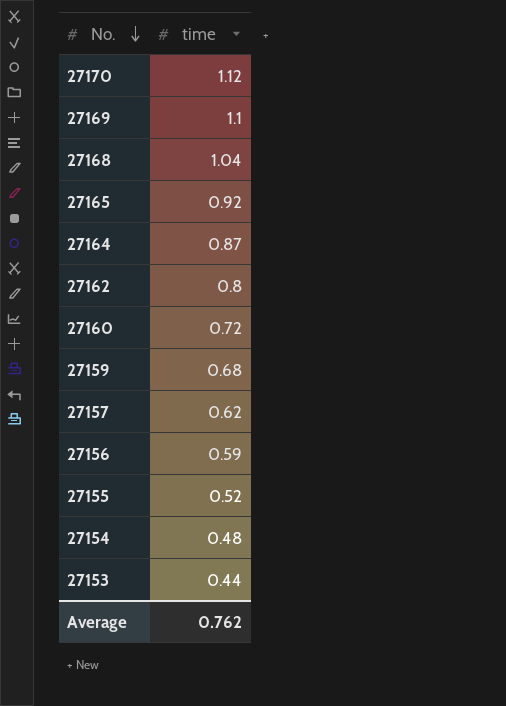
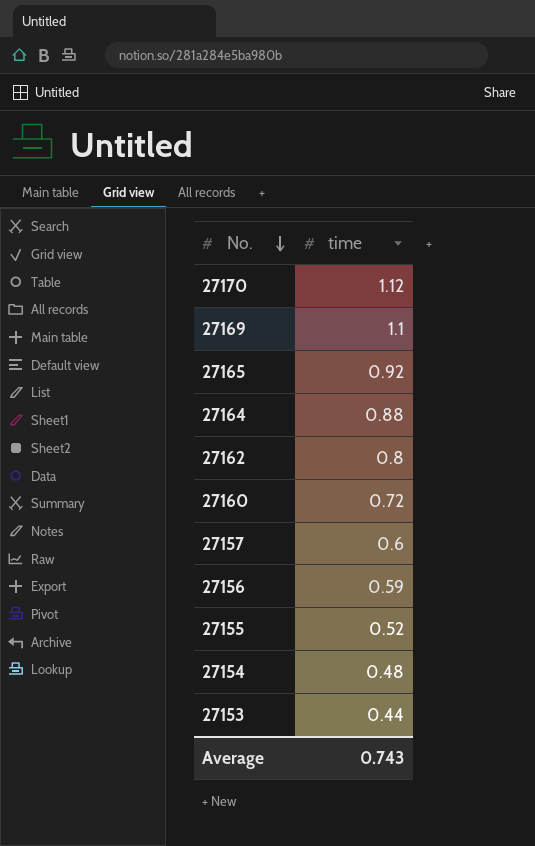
row 27168: 1.04 -> none
row 27159: 0.68 -> none
27164 | time: 0.87 -> 0.88
27157 | time: 0.62 -> 0.6
Average | time: 0.762 -> 0.743

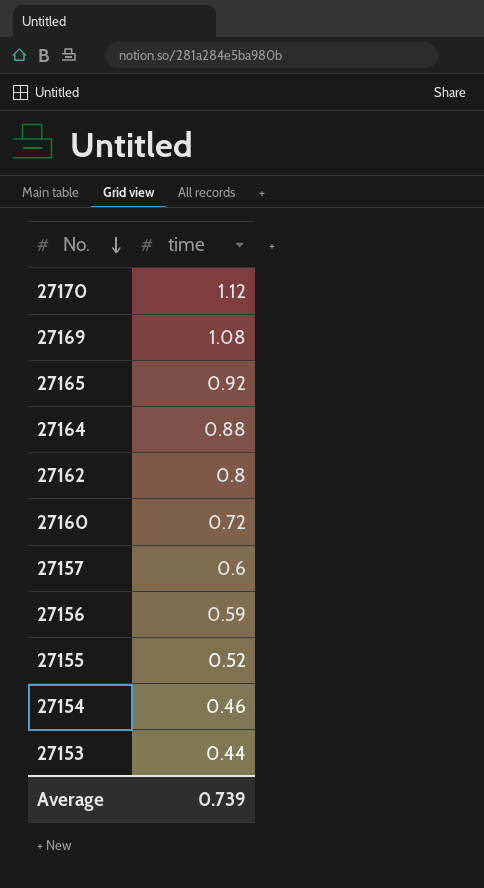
27169 | time: 1.1 -> 1.08
27154 | time: 0.48 -> 0.46
Average | time: 0.743 -> 0.739

